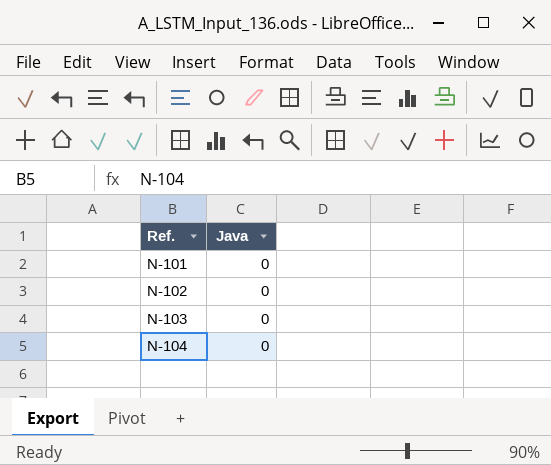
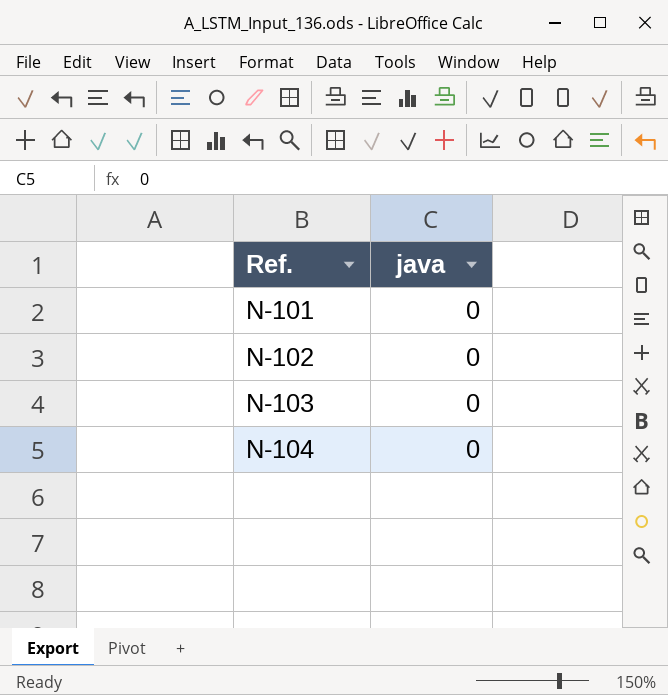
column name: Java -> java

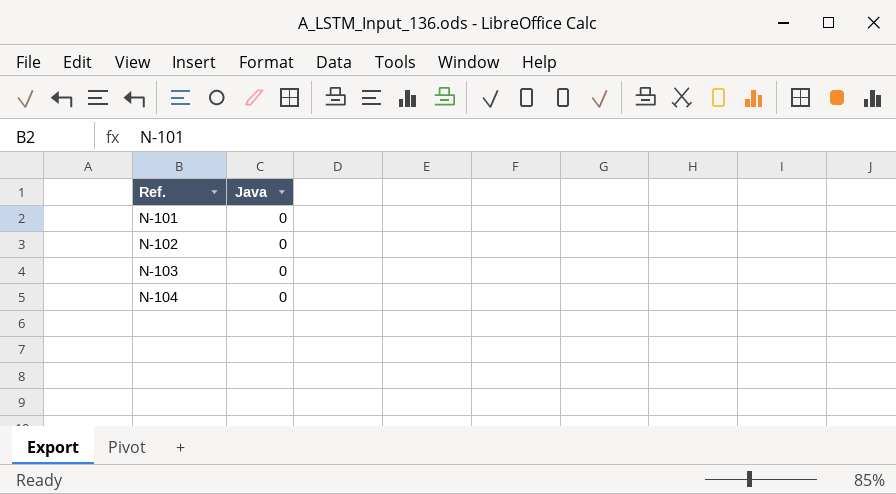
column name: java -> Java

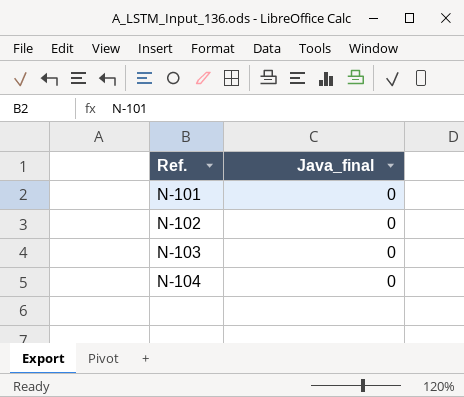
column name: Java -> Java_final

